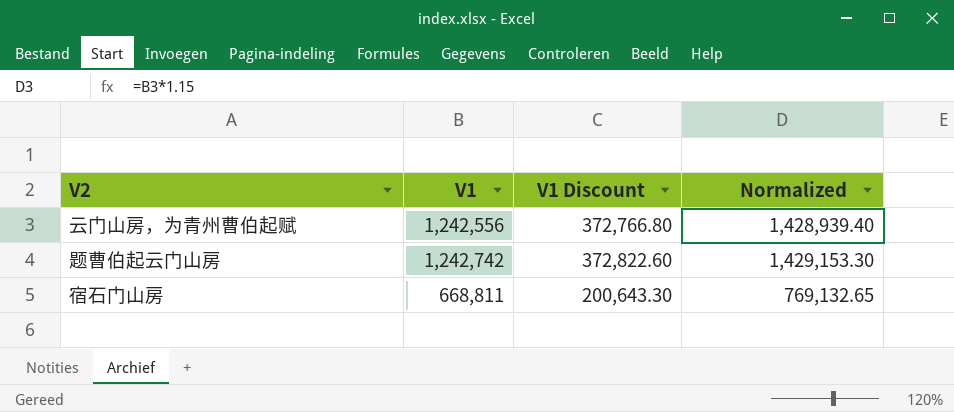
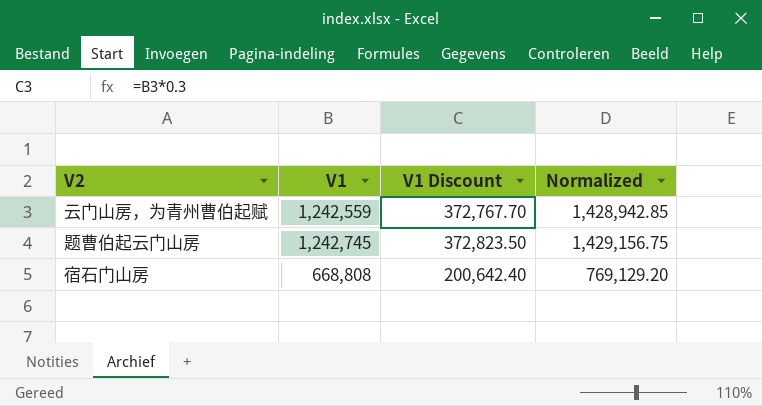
云门山房，为青州曹伯起赋 | V1: 1,242,556 -> 1,242,559
云门山房，为青州曹伯起赋 | V1 Discount: 372,766.80 -> 372,767.70
云门山房，为青州曹伯起赋 | Normalized: 1,428,939.40 -> 1,428,942.85
题曹伯起云门山房 | V1: 1,242,742 -> 1,242,745
题曹伯起云门山房 | V1 Discount: 372,822.60 -> 372,823.50
题曹伯起云门山房 | Normalized: 1,429,153.30 -> 1,429,156.75
宿石门山房 | V1: 668,811 -> 668,808
宿石门山房 | V1 Discount: 200,643.30 -> 200,642.40
宿石门山房 | Normalized: 769,132.65 -> 769,129.20

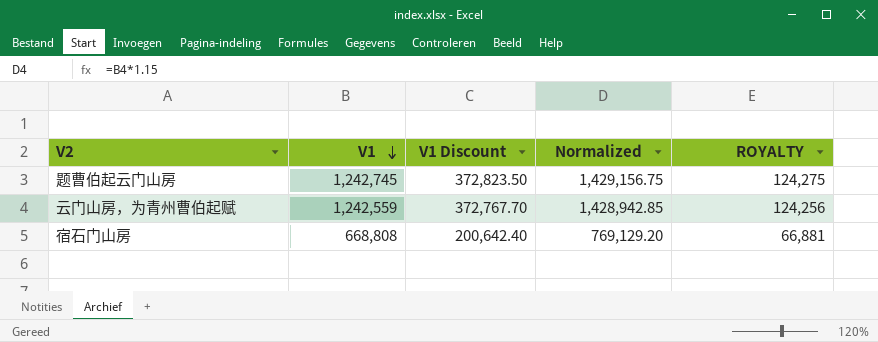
row order: none -> V1 descending
column ROYALTY | formula: none -> [V1] * 0.1

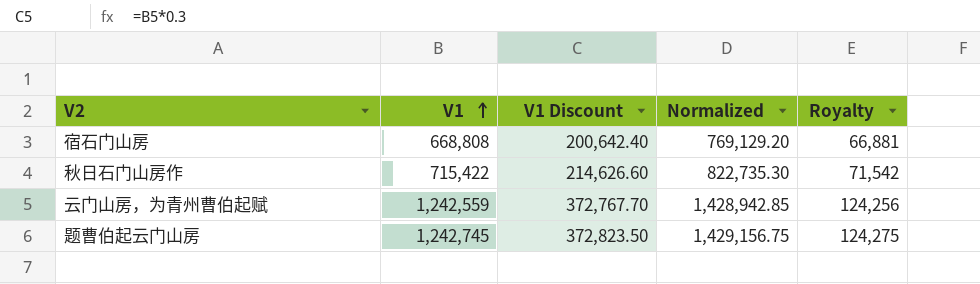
row order: V1 descending -> V1 ascending
column name: ROYALTY -> Royalty
row 秋日石门山房作: none -> 715,422 | 214,626.60 | 822,735.30 | 71,542

